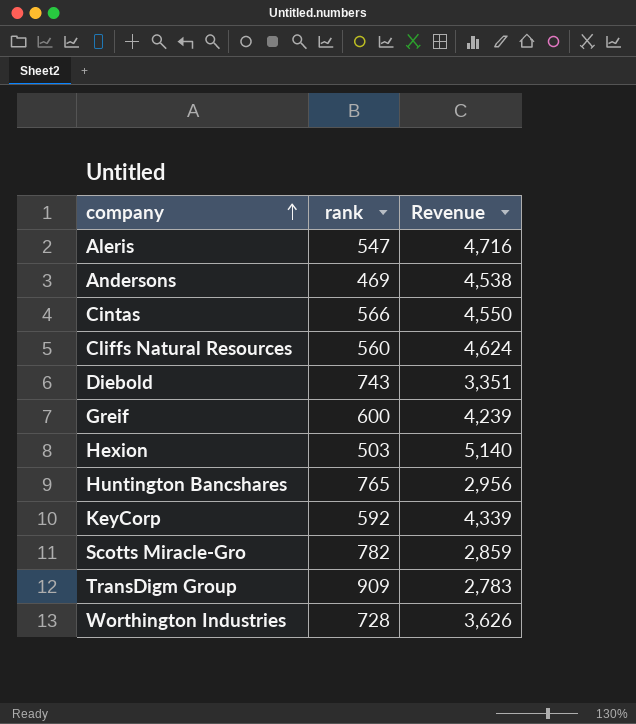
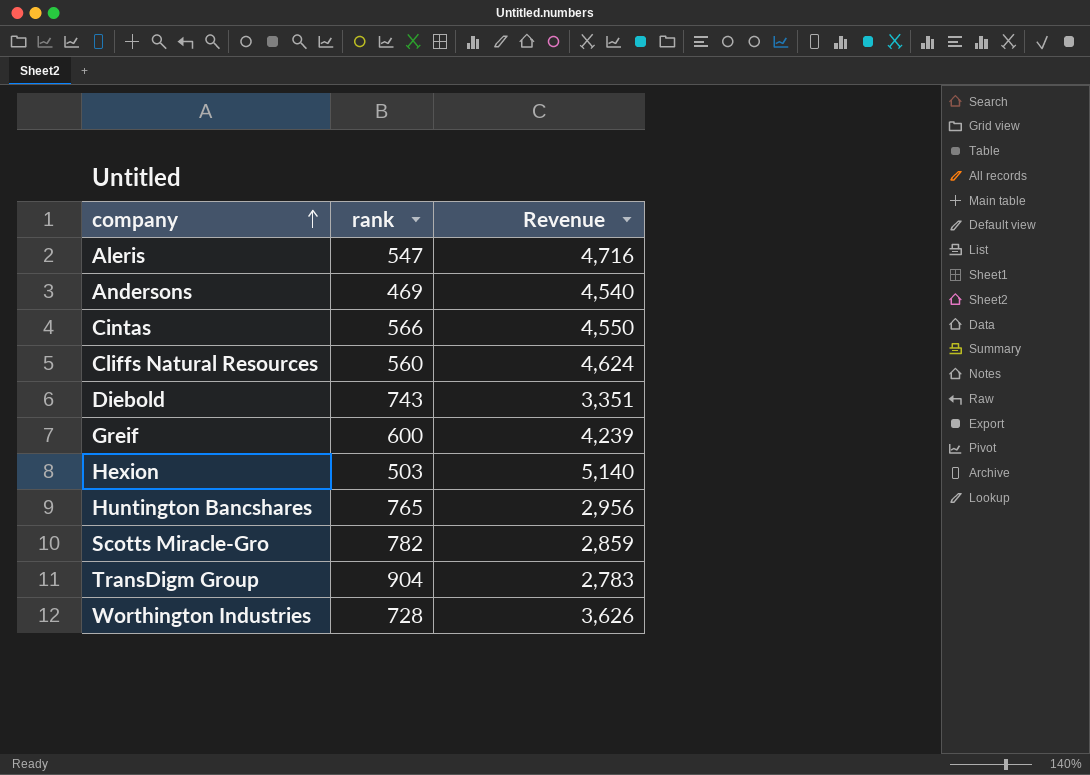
row KeyCorp: 592 | 4,339 -> none
Andersons | Revenue: 4,538 -> 4,540
TransDigm Group | rank: 909 -> 904

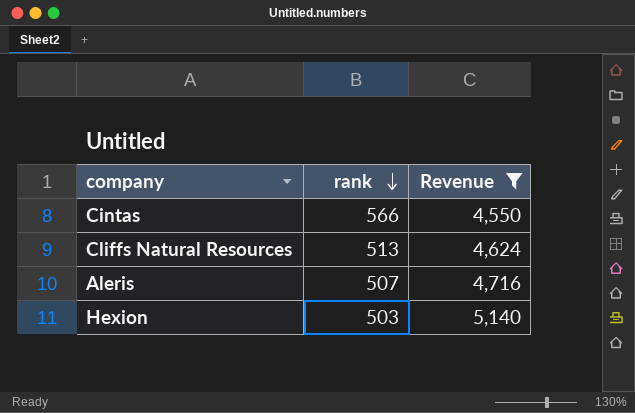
filter: none -> Revenue >= 4,550
row order: company ascending -> rank descending
Cliffs Natural Resources | rank: 560 -> 513
Aleris | rank: 547 -> 507

